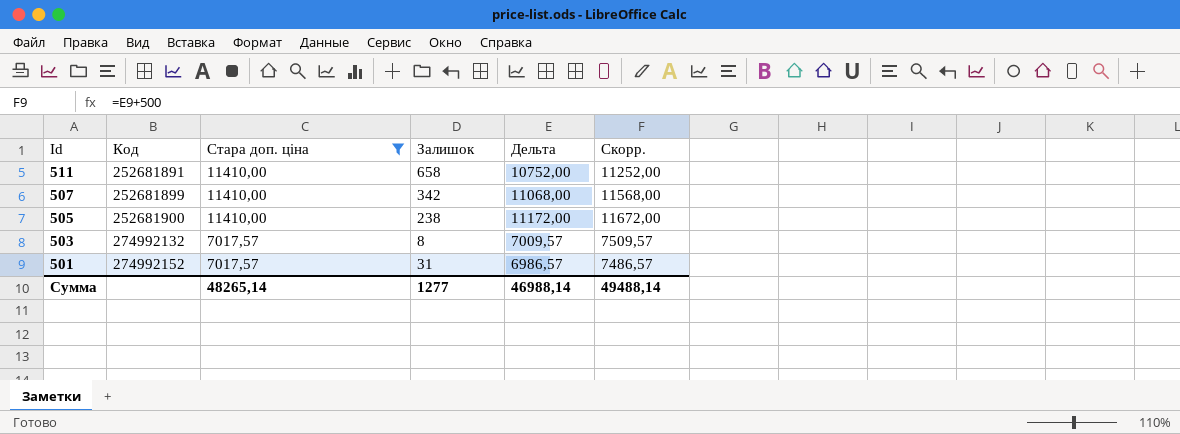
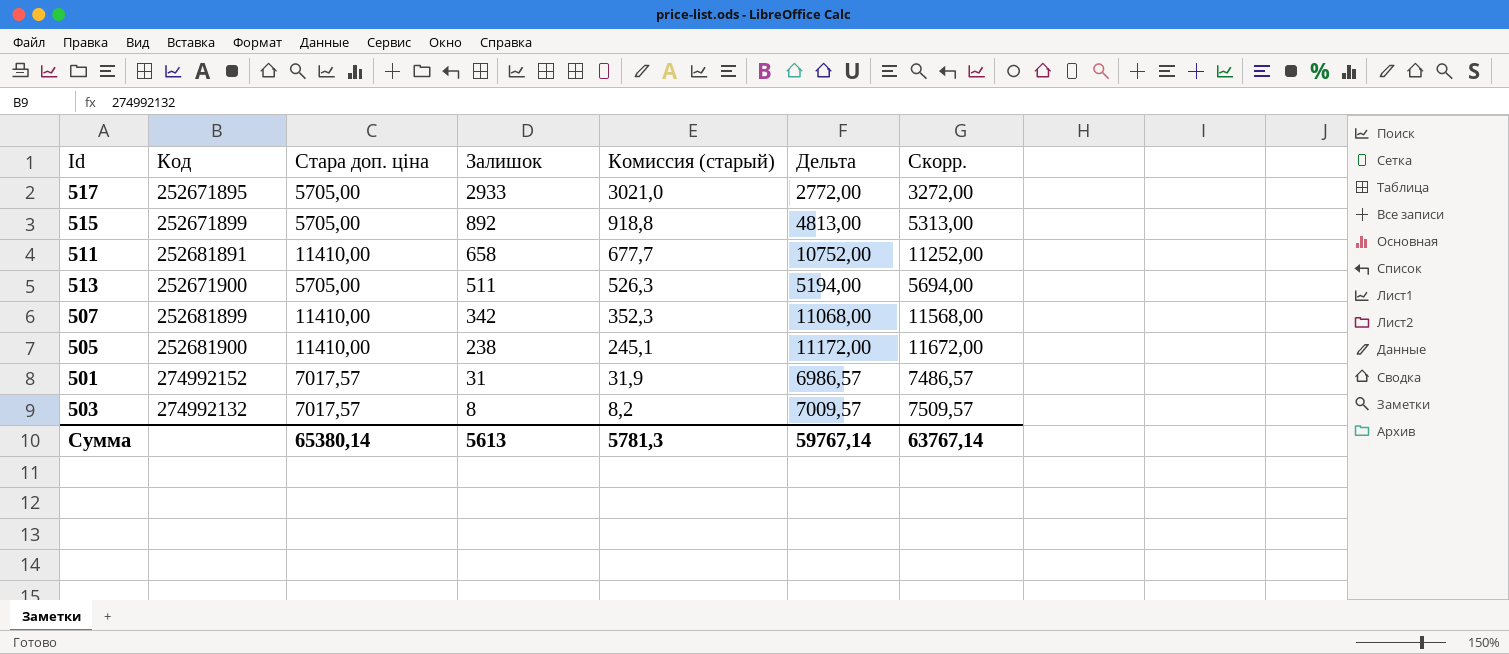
filter: Стара доп. ціна != 5705,00 -> none
row order: Id descending -> Залишок descending
column Комиссия (старый) | formula: none -> [Залишок] * 1,03
Сумма | Стара доп. ціна: 48265,14 -> 65380,14
Сумма | Залишок: 1277 -> 5613
Сумма | Дельта: 46988,14 -> 59767,14
Сумма | Скорр.: 49488,14 -> 63767,14

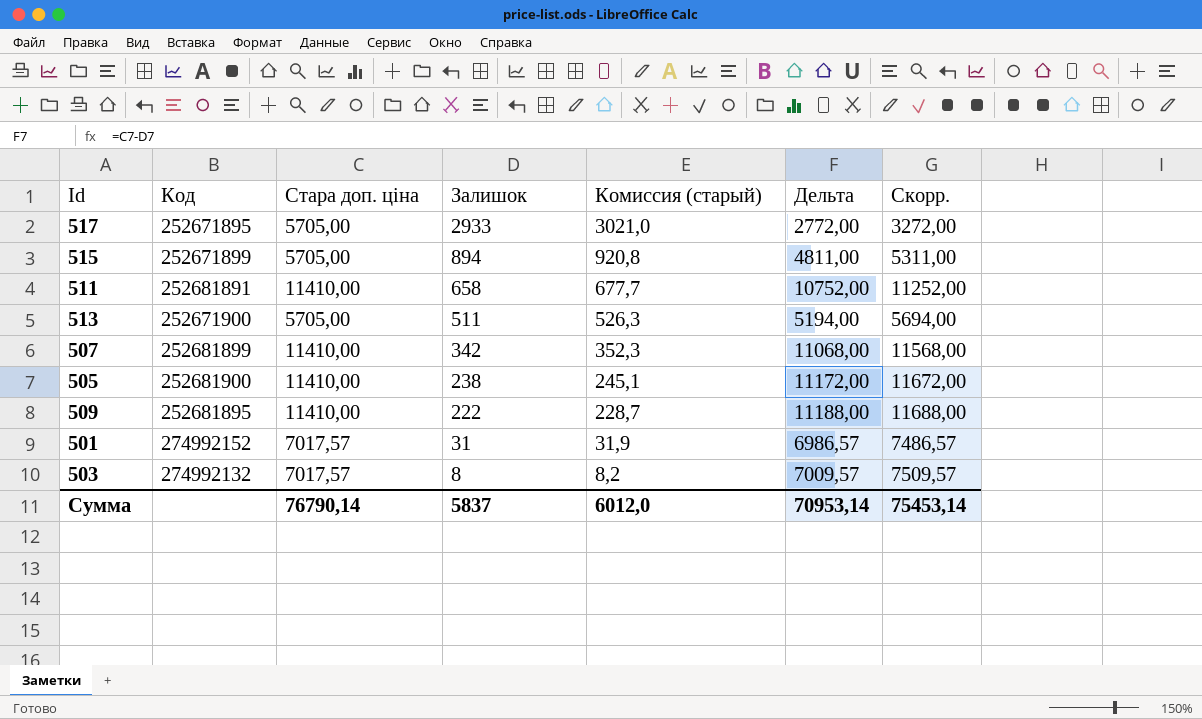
515 | Залишок: 892 -> 894
515 | Комиссия (старый): 918,8 -> 920,8
515 | Дельта: 4813,00 -> 4811,00
515 | Скорр.: 5313,00 -> 5311,00
row 509: none -> 252681895 | 11410,00 | 222 | 228,7 | 11188,00 | 11688,00
Сумма | Стара доп. ціна: 65380,14 -> 76790,14
Сумма | Залишок: 5613 -> 5837
Сумма | Комиссия (старый): 5781,3 -> 6012,0
Сумма | Дельта: 59767,14 -> 70953,14
Сумма | Скорр.: 63767,14 -> 75453,14

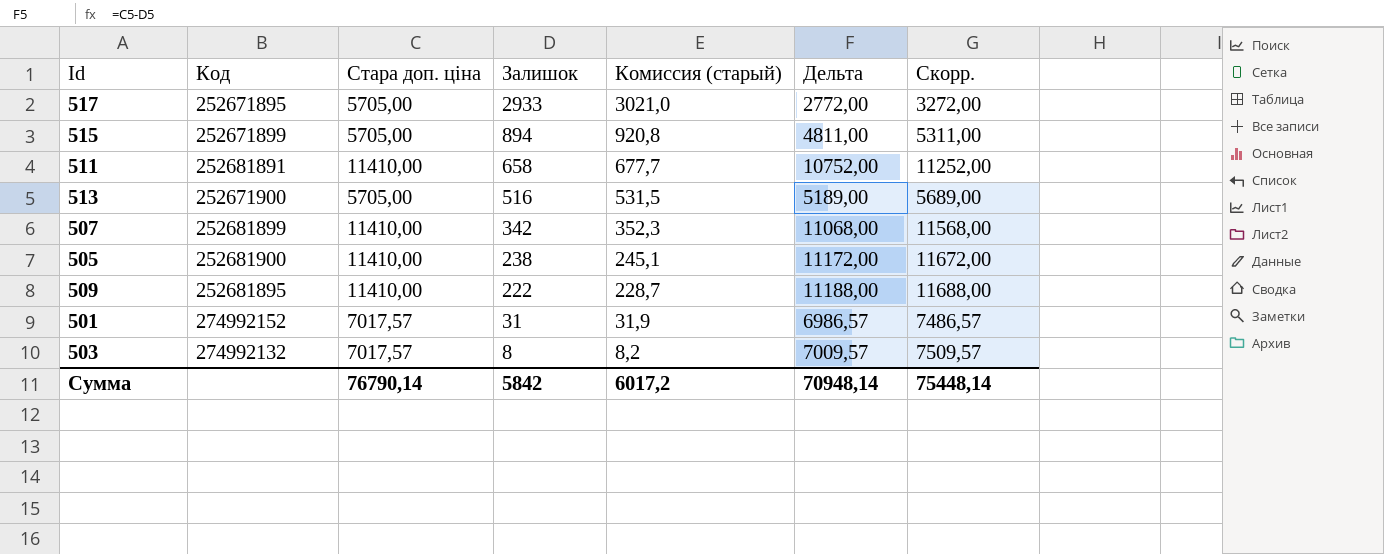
513 | Залишок: 511 -> 516
513 | Комиссия (старый): 526,3 -> 531,5
513 | Дельта: 5194,00 -> 5189,00
513 | Скорр.: 5694,00 -> 5689,00
Сумма | Залишок: 5837 -> 5842
Сумма | Комиссия (старый): 6012,0 -> 6017,2
Сумма | Дельта: 70953,14 -> 70948,14
Сумма | Скорр.: 75453,14 -> 75448,14

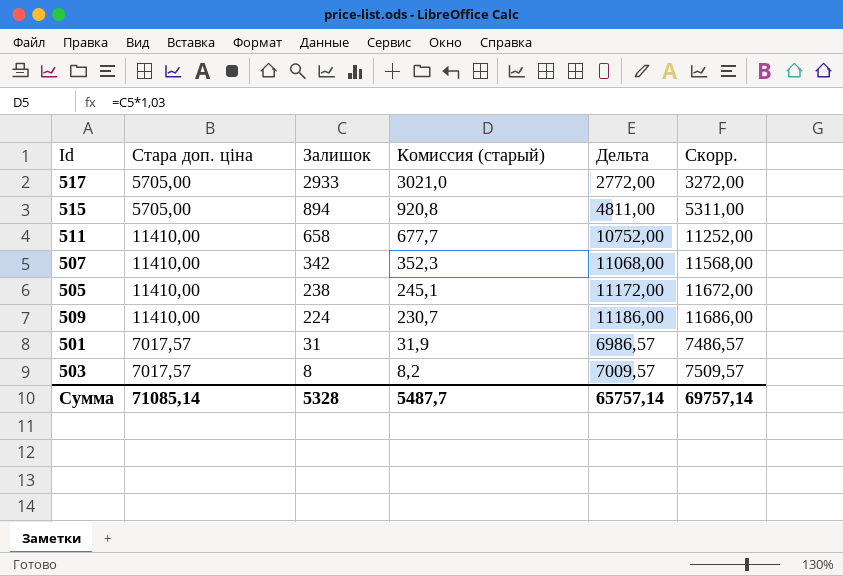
column Код | position: 2 -> none
row 513: 252671900 | 5705,00 | 516 | 531,5 | 5189,00 | 5689,00 -> none
509 | Залишок: 222 -> 224
509 | Комиссия (старый): 228,7 -> 230,7
509 | Дельта: 11188,00 -> 11186,00
509 | Скорр.: 11688,00 -> 11686,00
Сумма | Стара доп. ціна: 76790,14 -> 71085,14
Сумма | Залишок: 5842 -> 5328
Сумма | Комиссия (старый): 6017,2 -> 5487,7
Сумма | Дельта: 70948,14 -> 65757,14
Сумма | Скорр.: 75448,14 -> 69757,14

